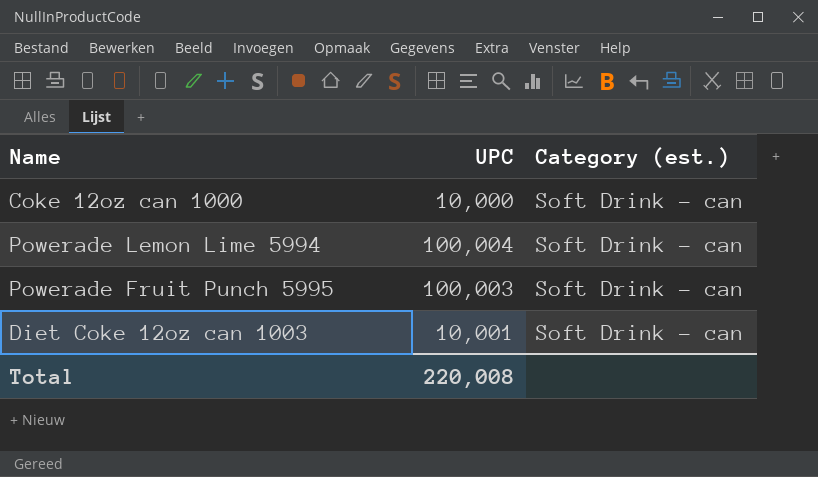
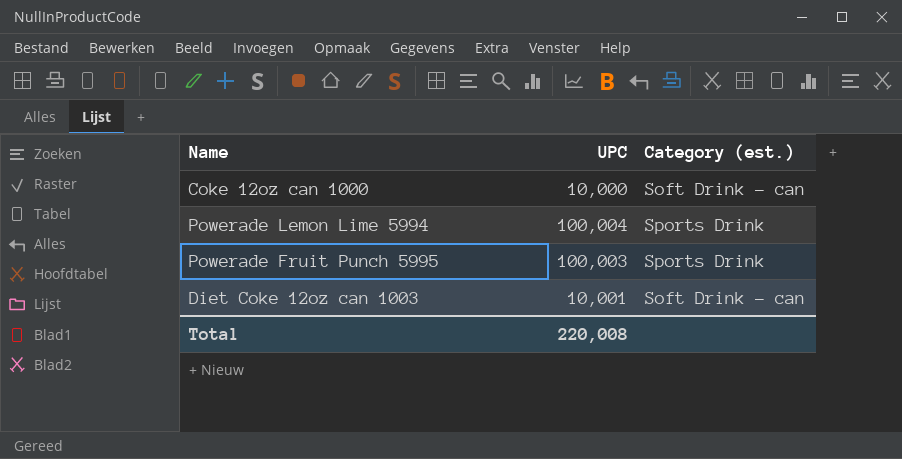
Powerade Lemon Lime 5994 | Category (est.): Soft Drink - can -> Sports Drink
Powerade Fruit Punch 5995 | Category (est.): Soft Drink - can -> Sports Drink

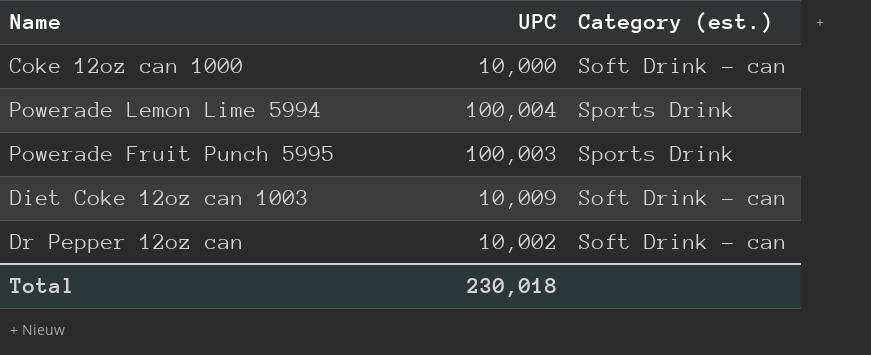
Diet Coke 12oz can 1003 | UPC: 10,001 -> 10,009
row Dr Pepper 12oz can: none -> 10,002 | Soft Drink - can
Total | UPC: 220,008 -> 230,018

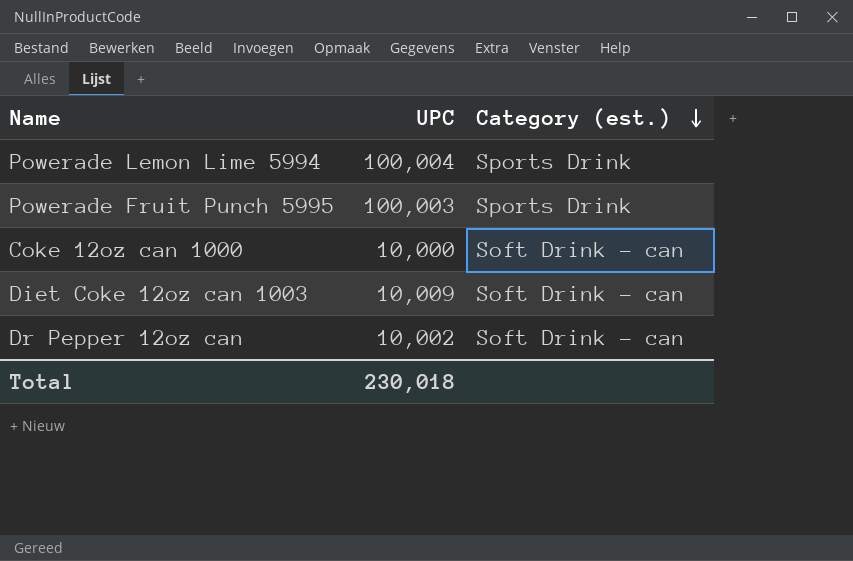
row order: none -> Category (est.) descending

